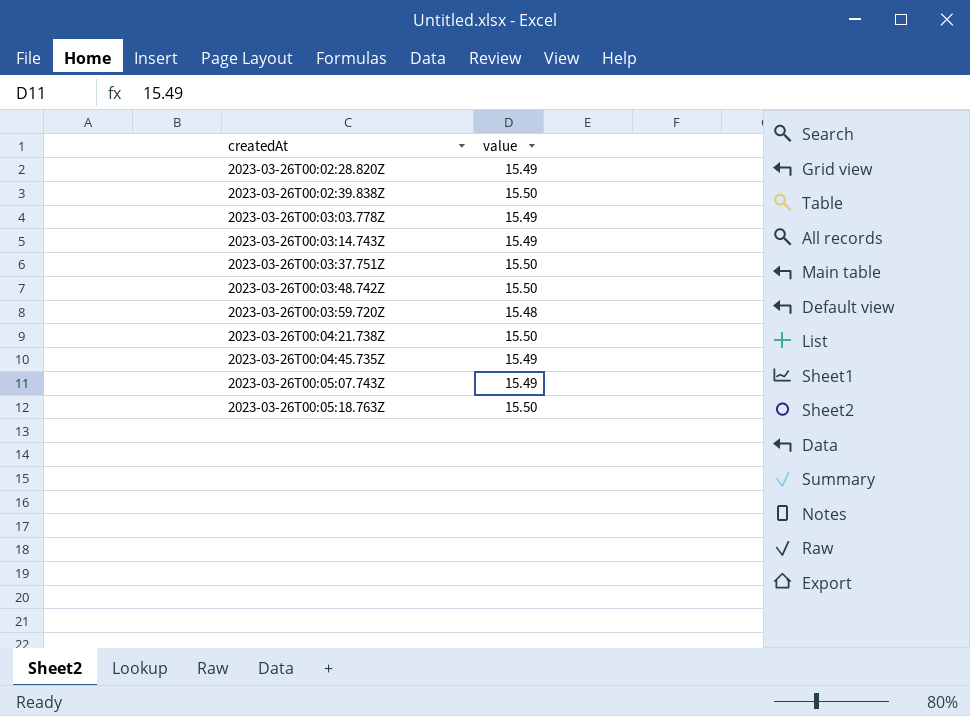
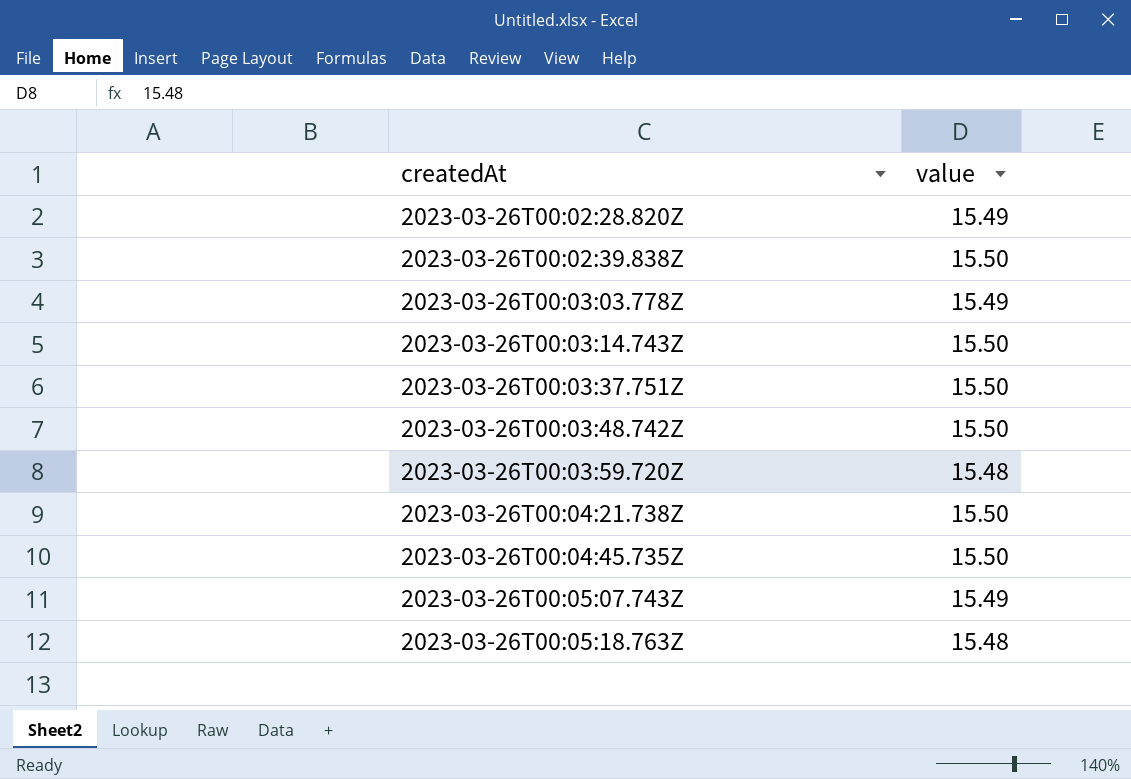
2023-03-26T00:03:14.743Z | value: 15.49 -> 15.50
2023-03-26T00:04:45.735Z | value: 15.49 -> 15.50
2023-03-26T00:05:18.763Z | value: 15.50 -> 15.48

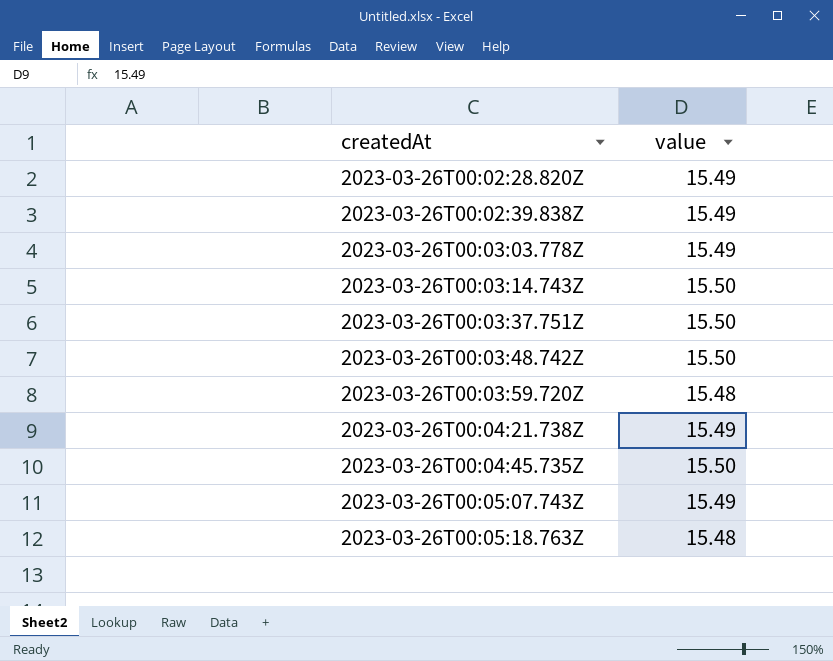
2023-03-26T00:02:39.838Z | value: 15.50 -> 15.49
2023-03-26T00:04:21.738Z | value: 15.50 -> 15.49

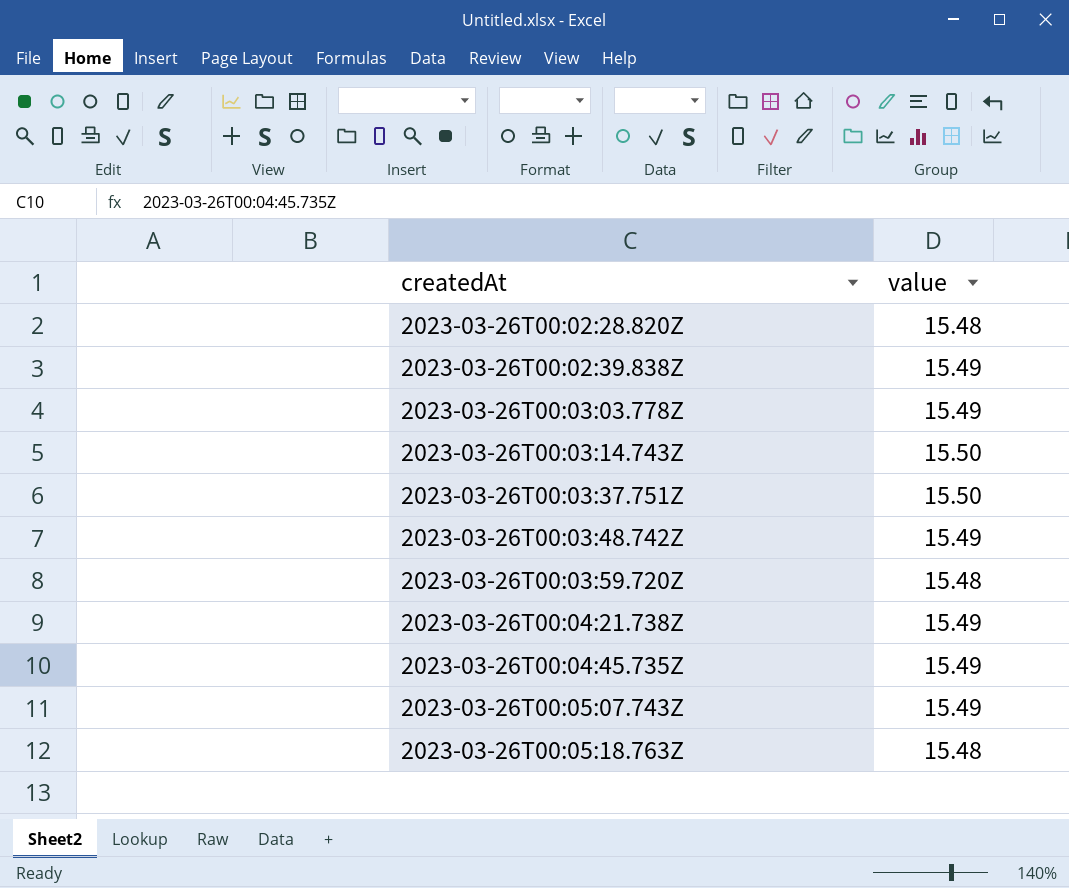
2023-03-26T00:02:28.820Z | value: 15.49 -> 15.48
2023-03-26T00:03:48.742Z | value: 15.50 -> 15.49
2023-03-26T00:04:45.735Z | value: 15.50 -> 15.49

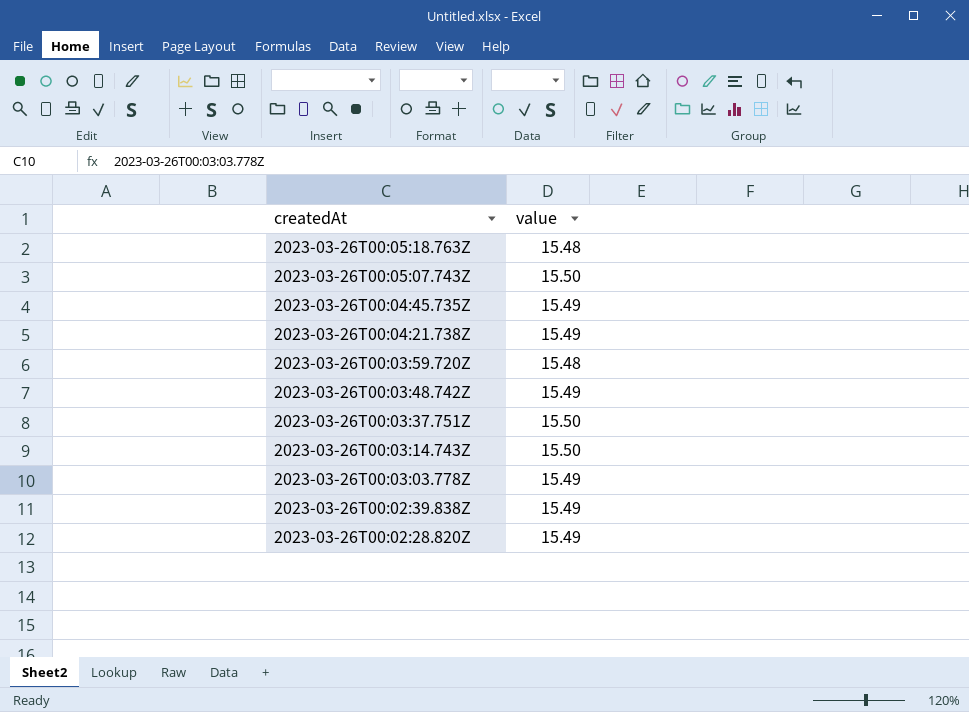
row order: createdAt ascending -> createdAt descending
2023-03-26T00:05:07.743Z | value: 15.49 -> 15.50
2023-03-26T00:02:28.820Z | value: 15.48 -> 15.49

